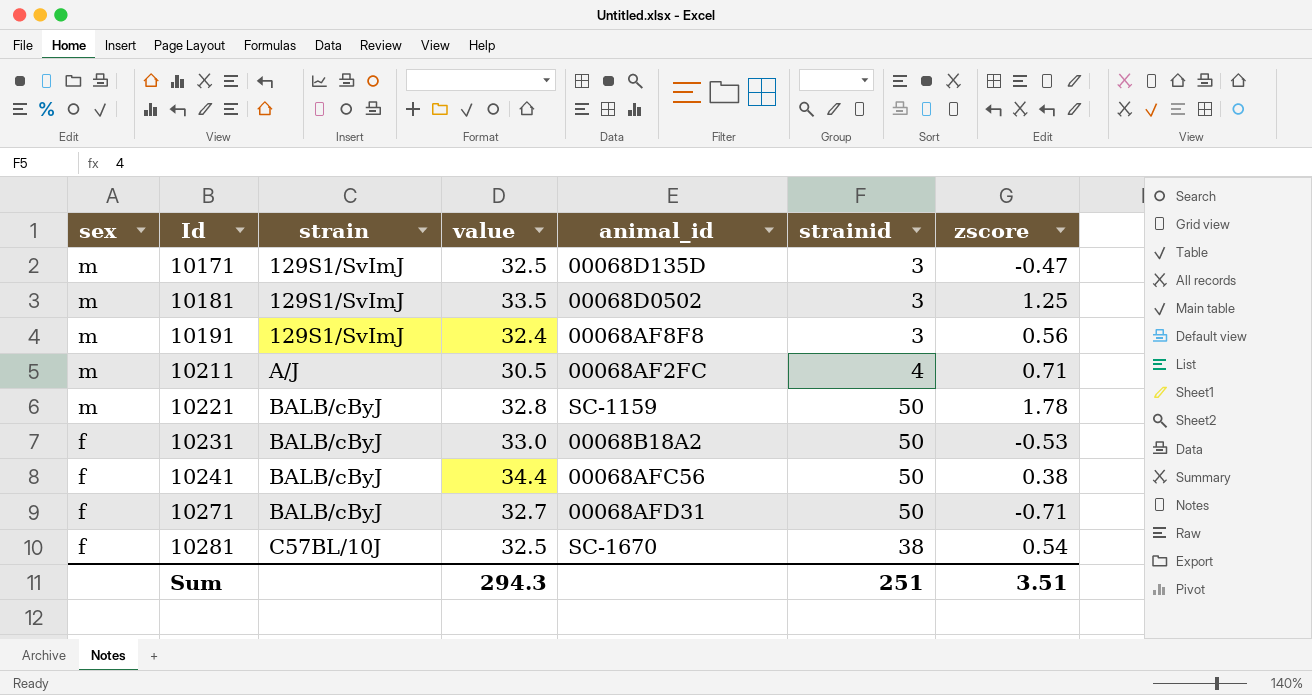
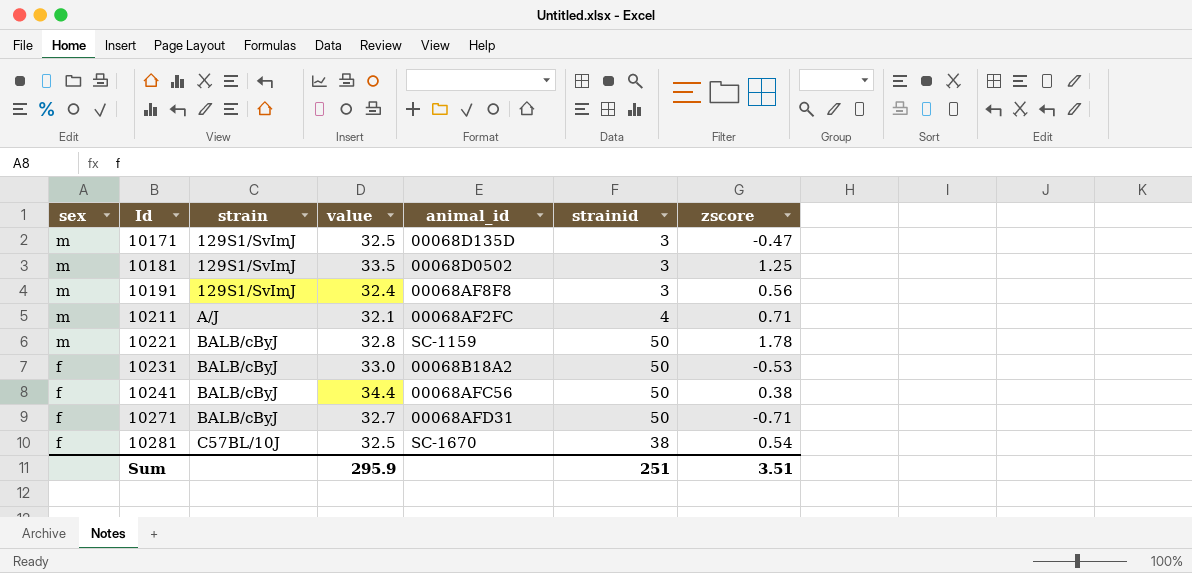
10211 | value: 30.5 -> 32.1
Sum | value: 294.3 -> 295.9

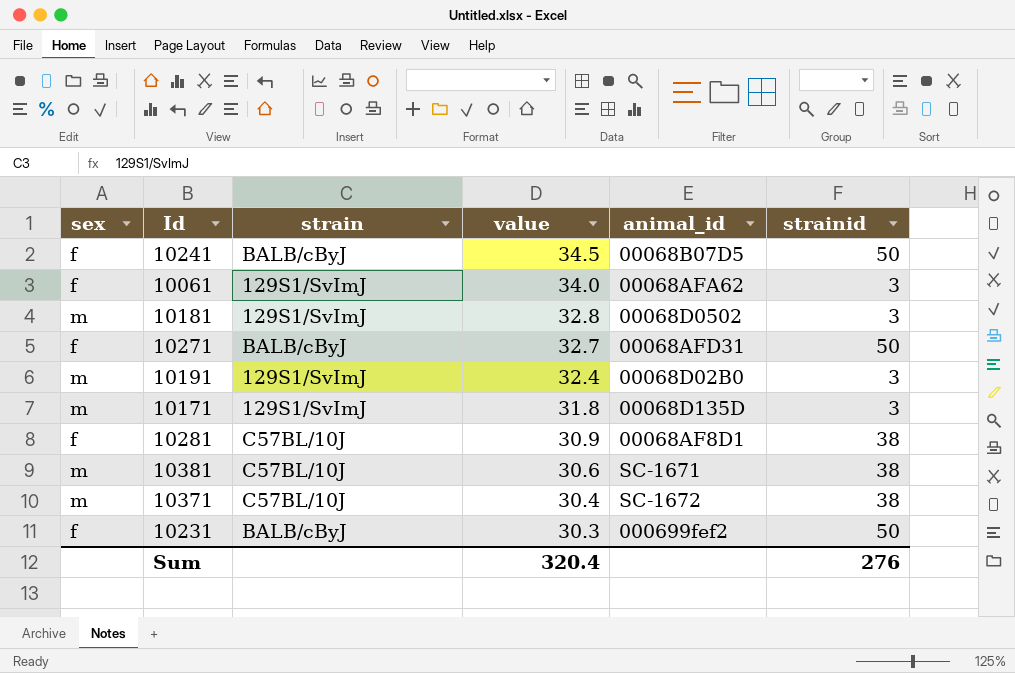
row order: sex descending -> value descending
column zscore | position: 7 -> none
row 10211: m | A/J | 32.1 | 00068AF2FC | 4 | 0.71 -> none
row 10221: m | BALB/cByJ | 32.8 | SC-1159 | 50 | 1.78 -> none
10241 | value: 34.4 -> 34.5
10241 | animal_id: 00068AFC56 -> 00068B07D5
row 10061: none -> f | 129S1/SvImJ | 34.0 | 00068AFA62 | 3
10181 | value: 33.5 -> 32.8
10191 | animal_id: 00068AF8F8 -> 00068D02B0
10171 | value: 32.5 -> 31.8
10281 | value: 32.5 -> 30.9
10281 | animal_id: SC-1670 -> 00068AF8D1
row 10381: none -> m | C57BL/10J | 30.6 | SC-1671 | 38
row 10371: none -> m | C57BL/10J | 30.4 | SC-1672 | 38
10231 | value: 33.0 -> 30.3
10231 | animal_id: 00068B18A2 -> 000699fef2
Sum | value: 295.9 -> 320.4
Sum | strainid: 251 -> 276

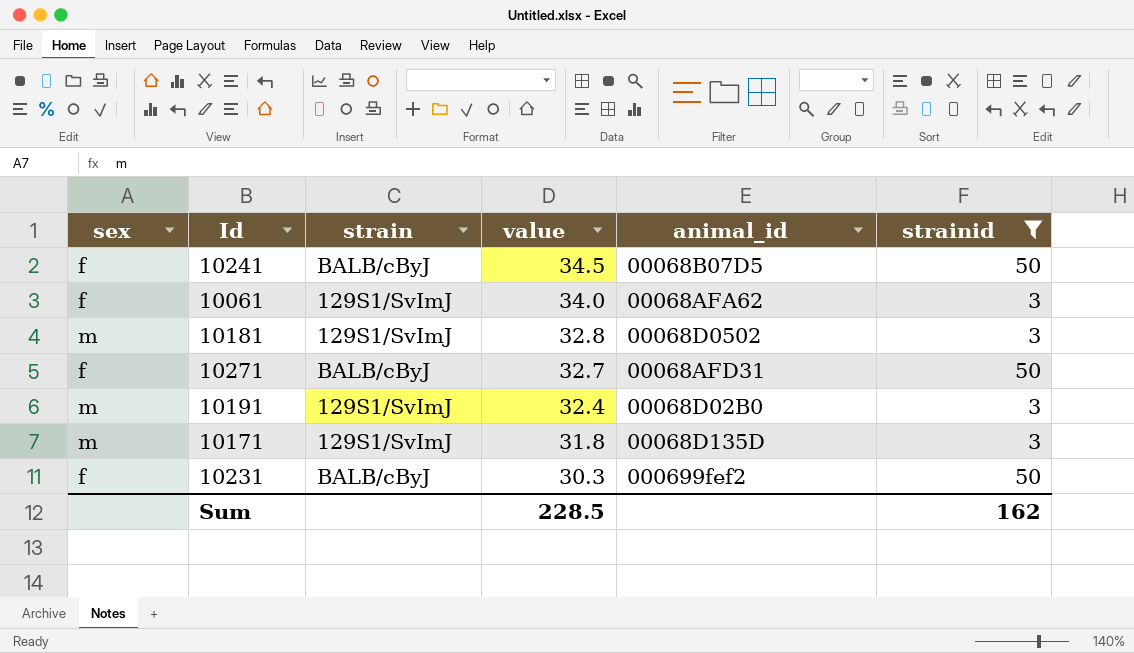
filter: none -> strainid != 38
Sum | value: 320.4 -> 228.5
Sum | strainid: 276 -> 162

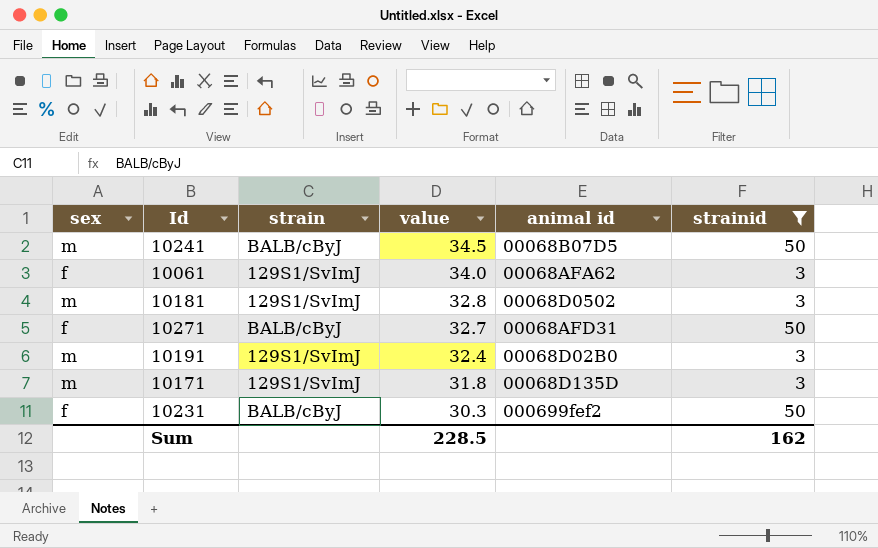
column name: animal_id -> animal id
10241 | sex: f -> m

